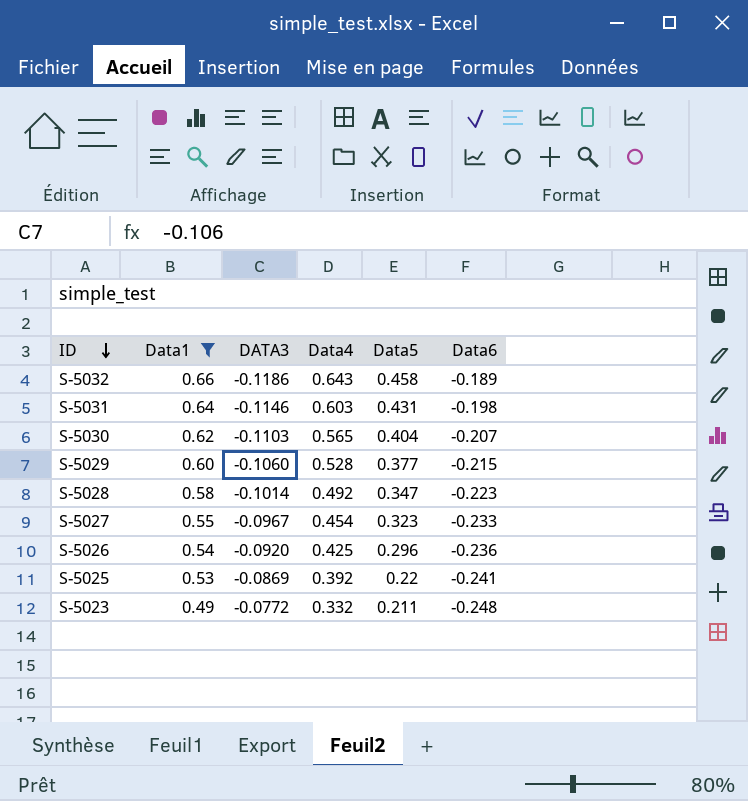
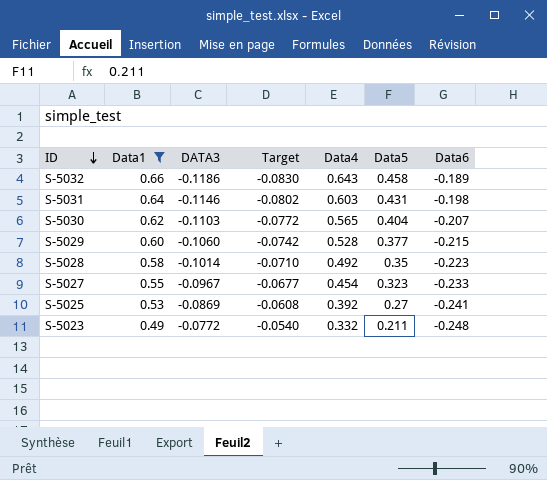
column Target | formula: none -> [DATA3] * 0.7
row S-5026: 0.54 | -0.0920 | 0.425 | 0.296 | -0.236 -> none
S-5028 | Data5: 0.347 -> 0.35
S-5025 | Data5: 0.22 -> 0.27

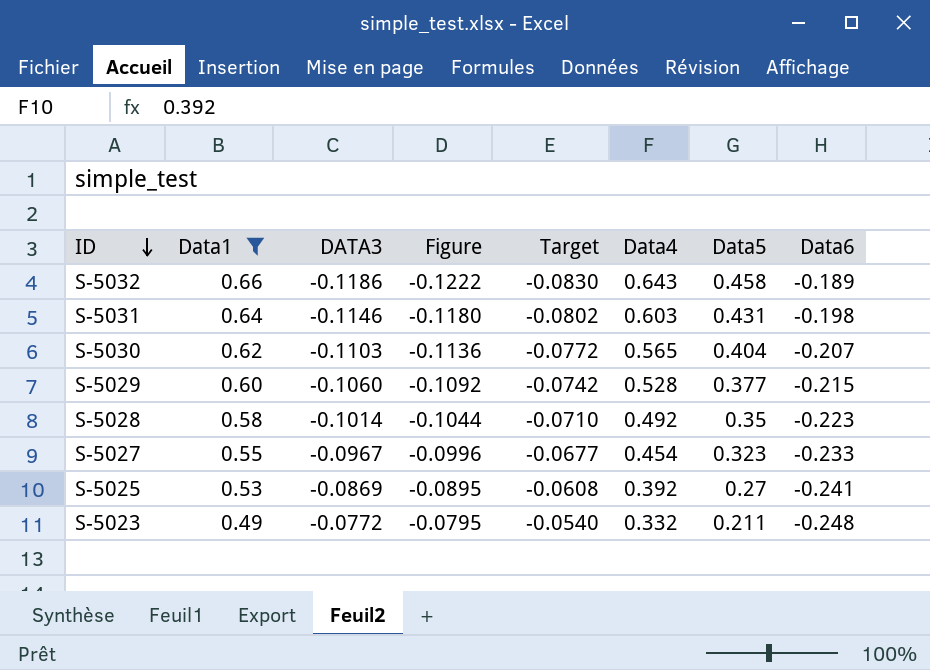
column Figure | formula: none -> [DATA3] * 1.03

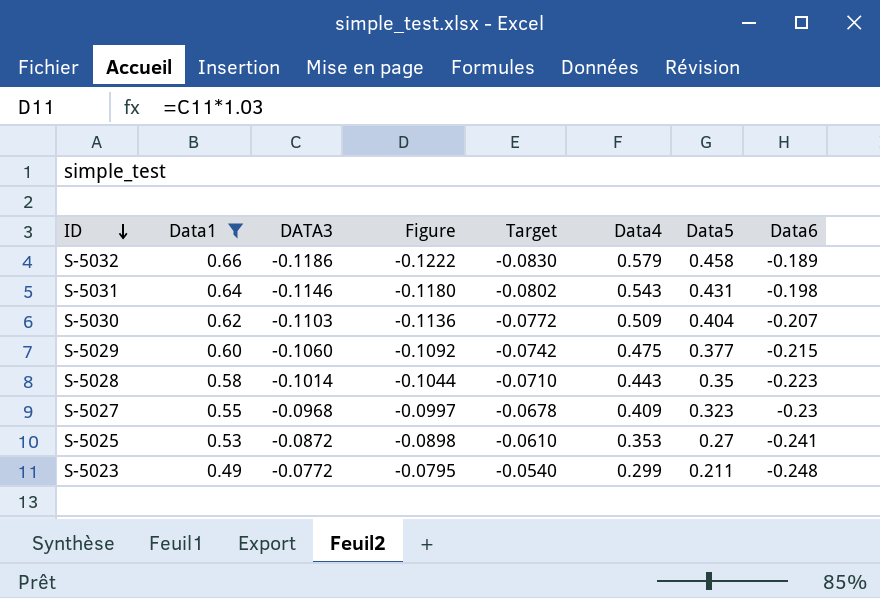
S-5032 | Data4: 0.643 -> 0.579
S-5031 | Data4: 0.603 -> 0.543
S-5030 | Data4: 0.565 -> 0.509
S-5029 | Data4: 0.528 -> 0.475
S-5028 | Data4: 0.492 -> 0.443
S-5027 | DATA3: -0.0967 -> -0.0968
S-5027 | Figure: -0.0996 -> -0.0997
S-5027 | Target: -0.0677 -> -0.0678
S-5027 | Data4: 0.454 -> 0.409
S-5027 | Data6: -0.233 -> -0.23
S-5025 | DATA3: -0.0869 -> -0.0872
S-5025 | Figure: -0.0895 -> -0.0898
S-5025 | Target: -0.0608 -> -0.0610
S-5025 | Data4: 0.392 -> 0.353
S-5023 | Data4: 0.332 -> 0.299

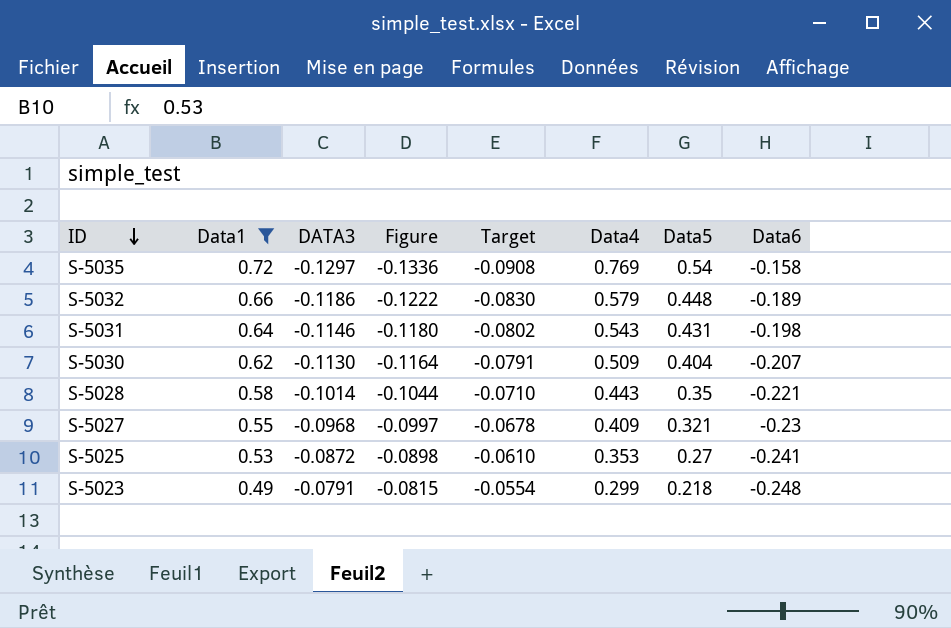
row S-5029: 0.60 | -0.1060 | -0.1092 | -0.0742 | 0.475 | 0.377 | -0.215 -> none
row S-5035: none -> 0.72 | -0.1297 | -0.1336 | -0.0908 | 0.769 | 0.54 | -0.158
S-5032 | Data5: 0.458 -> 0.448
S-5030 | DATA3: -0.1103 -> -0.1130
S-5030 | Figure: -0.1136 -> -0.1164
S-5030 | Target: -0.0772 -> -0.0791
S-5028 | Data6: -0.223 -> -0.221
S-5027 | Data5: 0.323 -> 0.321
S-5023 | DATA3: -0.0772 -> -0.0791
S-5023 | Figure: -0.0795 -> -0.0815
S-5023 | Target: -0.0540 -> -0.0554
S-5023 | Data5: 0.211 -> 0.218

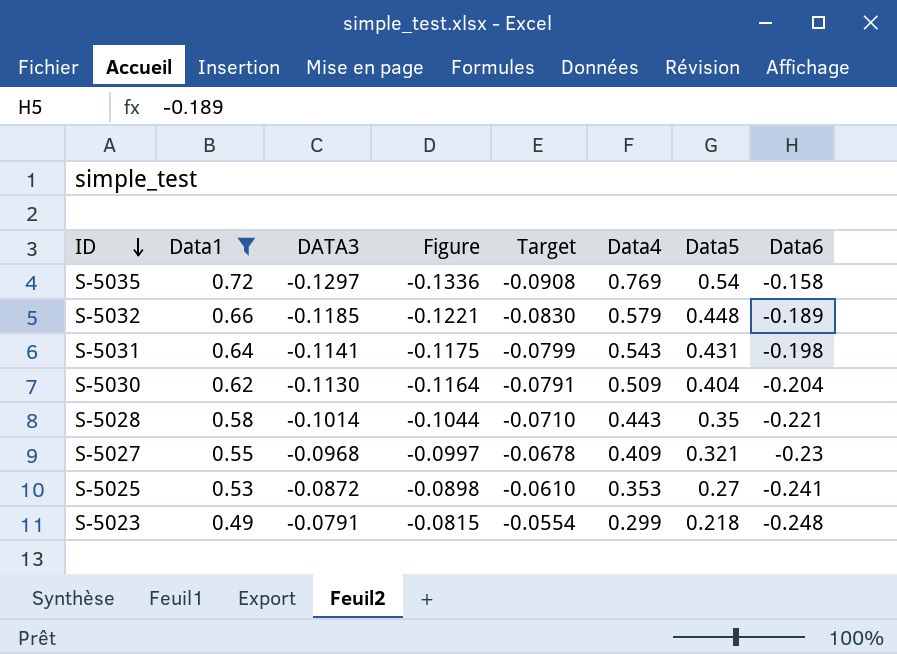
S-5032 | DATA3: -0.1186 -> -0.1185
S-5032 | Figure: -0.1222 -> -0.1221
S-5031 | DATA3: -0.1146 -> -0.1141
S-5031 | Figure: -0.1180 -> -0.1175
S-5031 | Target: -0.0802 -> -0.0799
S-5030 | Data6: -0.207 -> -0.204

